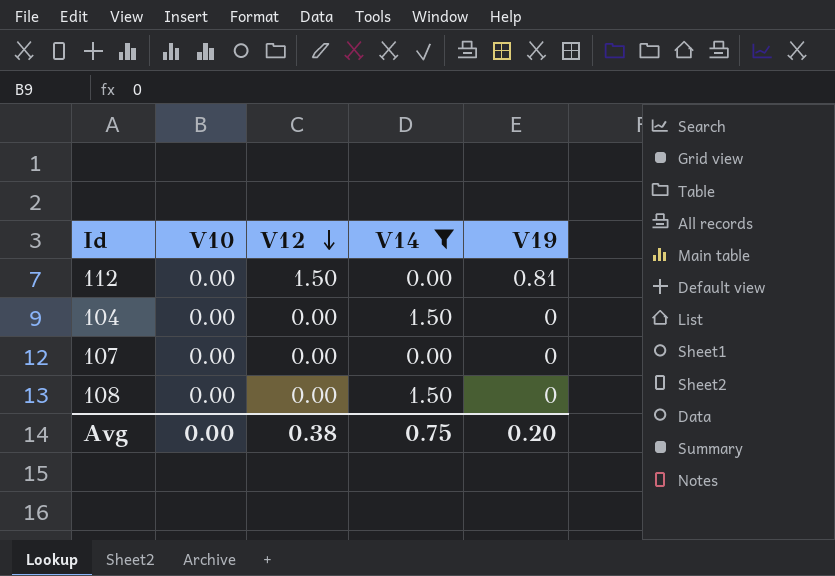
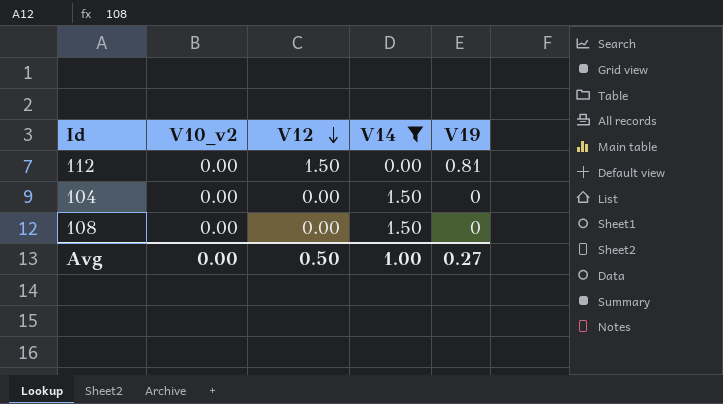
column name: V10 -> V10_v2
row 107: 0.00 | 0.00 | 0.00 | 0 -> none
Avg | V12: 0.38 -> 0.50
Avg | V14: 0.75 -> 1.00
Avg | V19: 0.20 -> 0.27

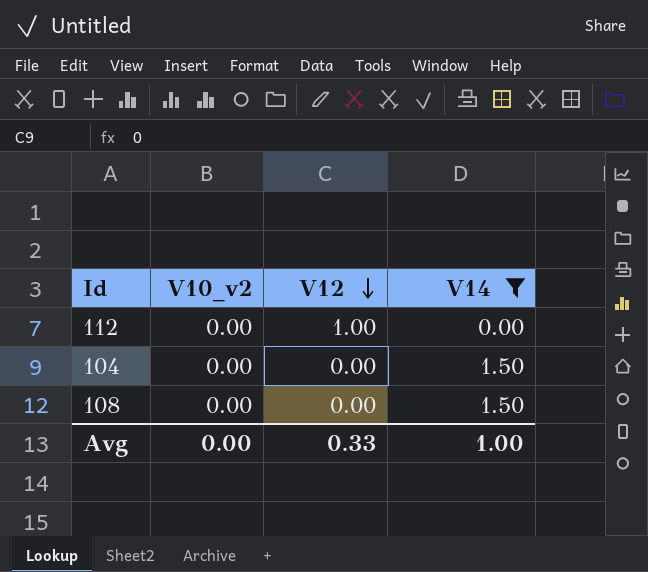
column V19 | position: 5 -> none
112 | V12: 1.50 -> 1.00
Avg | V12: 0.50 -> 0.33

